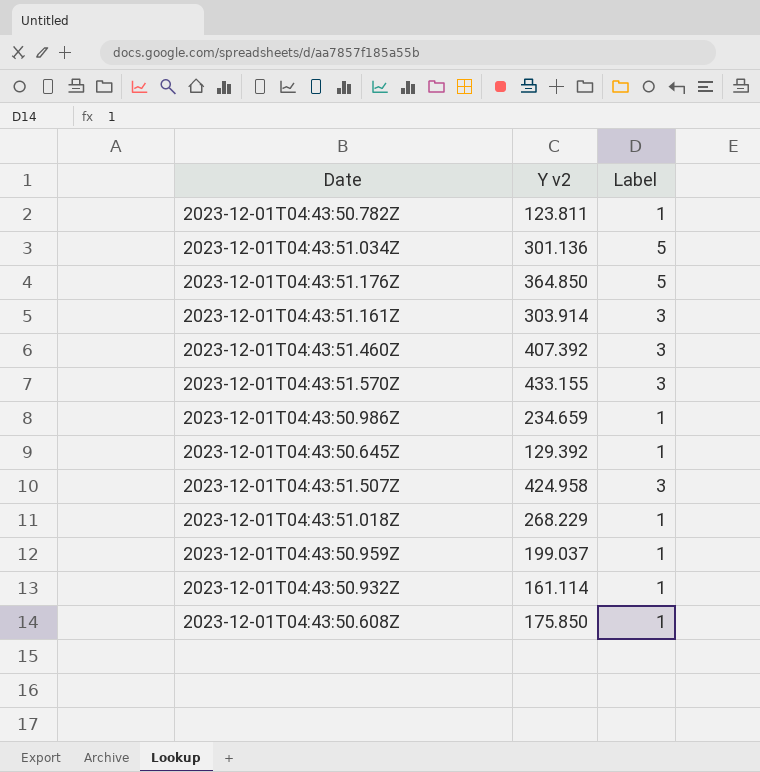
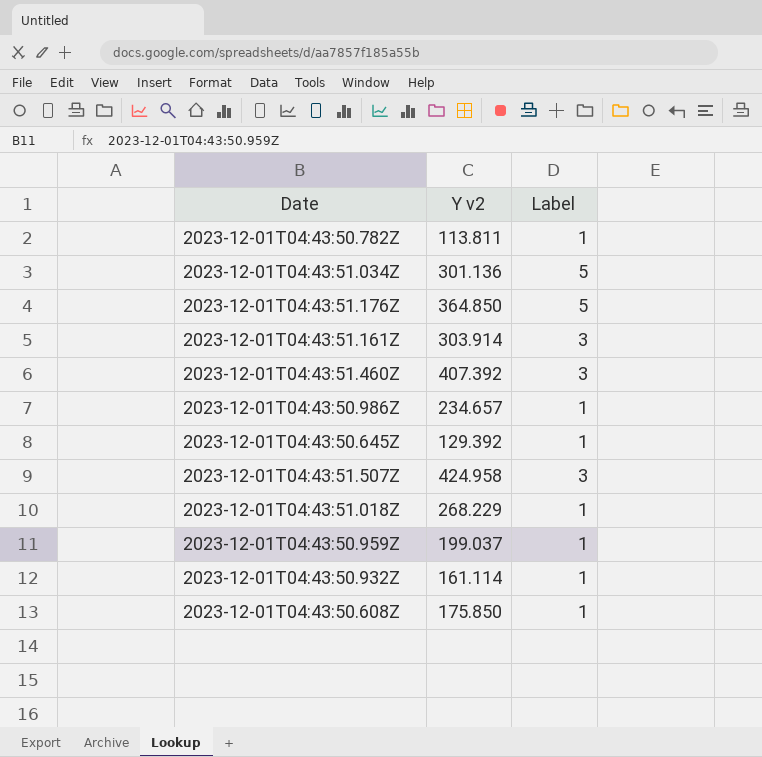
row 2023-12-01T04:43:51.570Z: 433.155 | 3 -> none
2023-12-01T04:43:50.782Z | Y v2: 123.811 -> 113.811
2023-12-01T04:43:50.986Z | Y v2: 234.659 -> 234.657

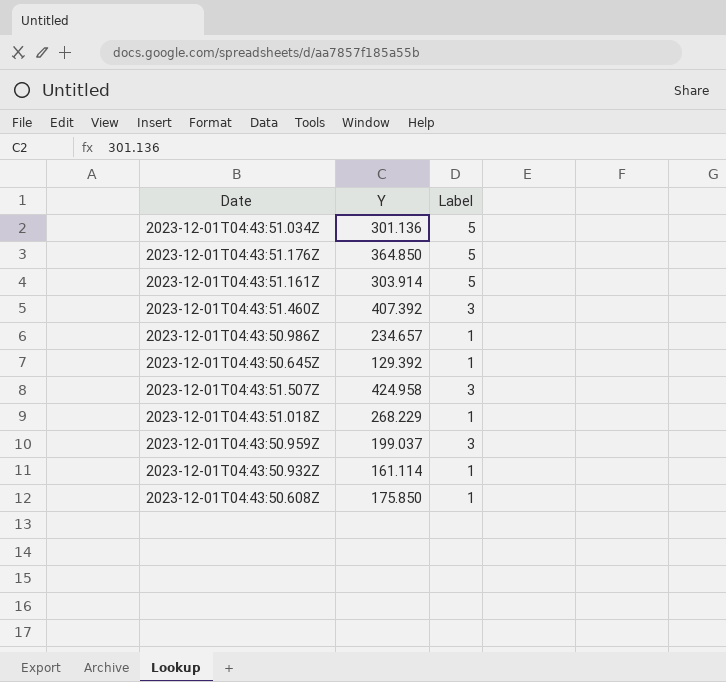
column name: Y v2 -> Y
row 2023-12-01T04:43:50.782Z: 113.811 | 1 -> none
2023-12-01T04:43:51.161Z | Label: 3 -> 5
2023-12-01T04:43:50.959Z | Label: 1 -> 3

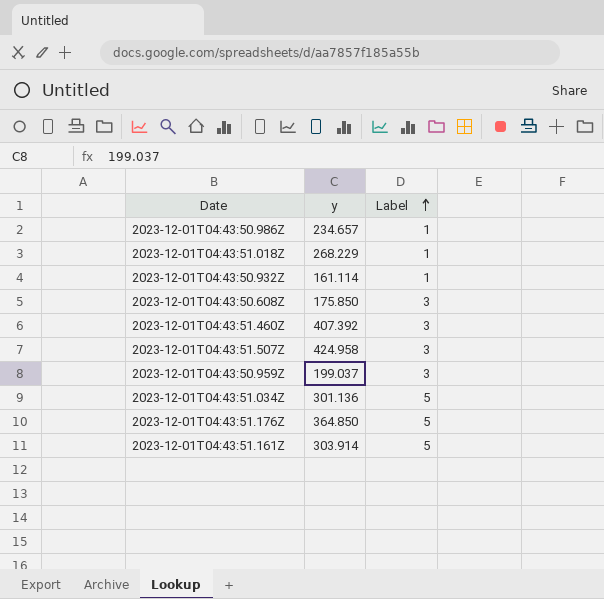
row order: none -> Label ascending
column name: Y -> y
row 2023-12-01T04:43:50.645Z: 129.392 | 1 -> none
2023-12-01T04:43:50.608Z | Label: 1 -> 3

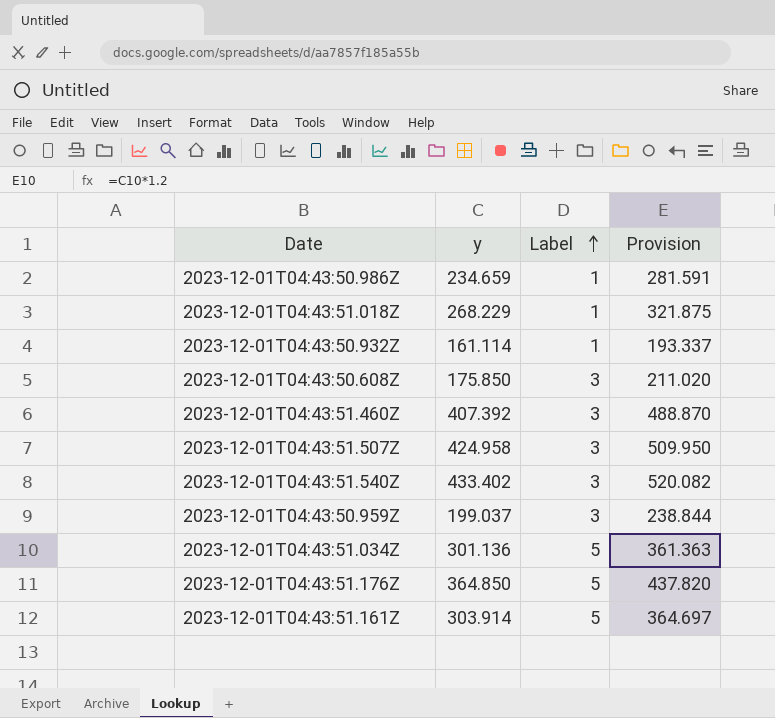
column Provision | formula: none -> [y] * 1.2
2023-12-01T04:43:50.986Z | y: 234.657 -> 234.659
row 2023-12-01T04:43:51.540Z: none -> 433.402 | 3 | 520.082

